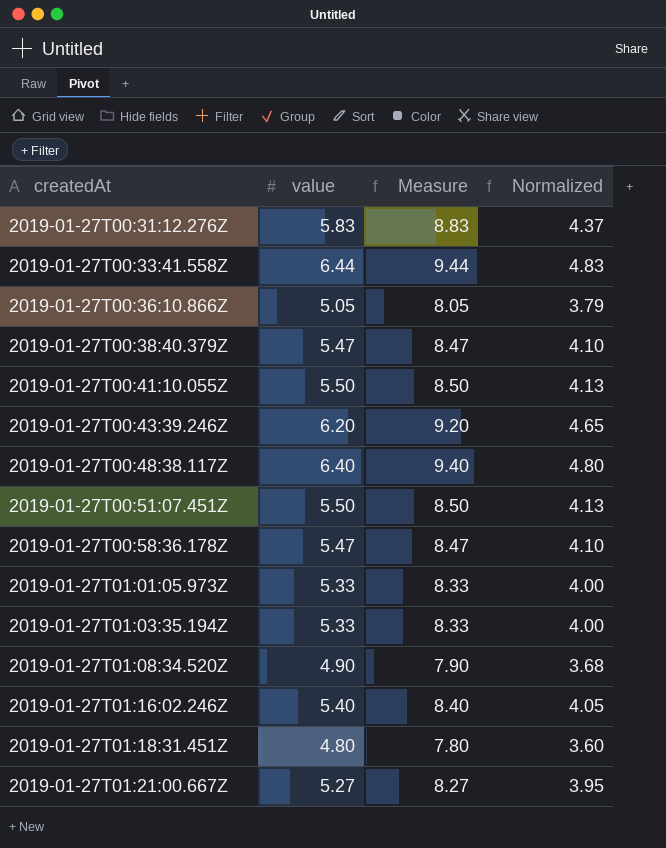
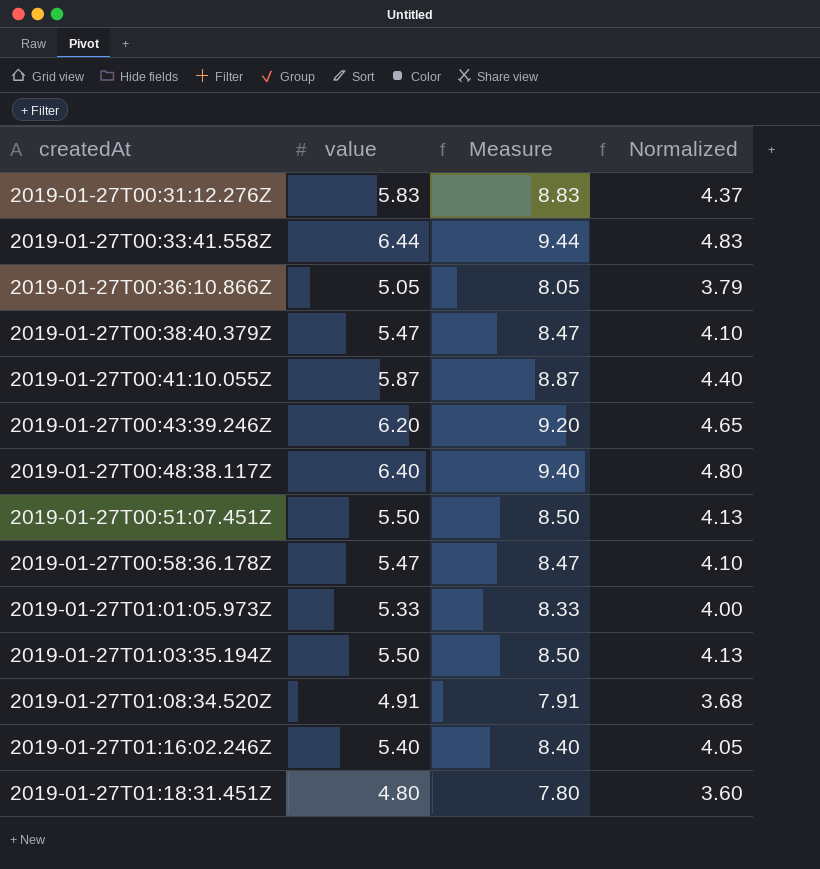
row 2019-01-27T01:21:00.667Z: 5.27 | 8.27 | 3.95 -> none
2019-01-27T00:41:10.055Z | value: 5.50 -> 5.87
2019-01-27T00:41:10.055Z | Measure: 8.50 -> 8.87
2019-01-27T00:41:10.055Z | Normalized: 4.13 -> 4.40
2019-01-27T01:03:35.194Z | value: 5.33 -> 5.50
2019-01-27T01:03:35.194Z | Measure: 8.33 -> 8.50
2019-01-27T01:03:35.194Z | Normalized: 4.00 -> 4.13
2019-01-27T01:08:34.520Z | value: 4.90 -> 4.91
2019-01-27T01:08:34.520Z | Measure: 7.90 -> 7.91

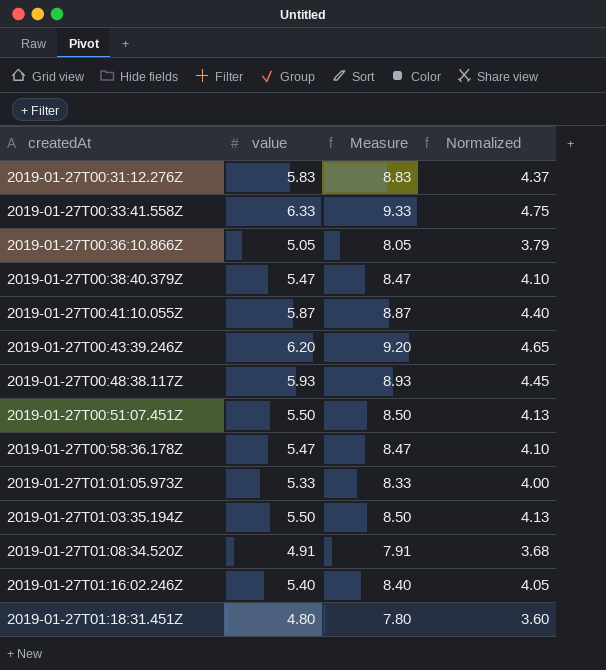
2019-01-27T00:33:41.558Z | value: 6.44 -> 6.33
2019-01-27T00:33:41.558Z | Measure: 9.44 -> 9.33
2019-01-27T00:33:41.558Z | Normalized: 4.83 -> 4.75
2019-01-27T00:48:38.117Z | value: 6.40 -> 5.93
2019-01-27T00:48:38.117Z | Measure: 9.40 -> 8.93
2019-01-27T00:48:38.117Z | Normalized: 4.80 -> 4.45

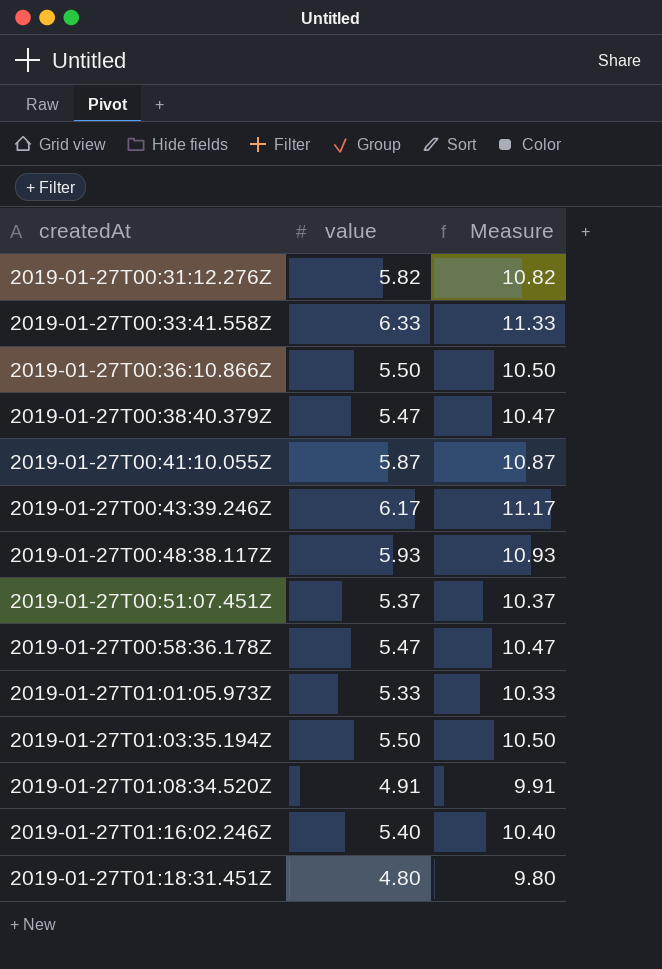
column Normalized | formula: [value] * 0.75 -> none
column Measure | formula: [value] + 3 -> [value] + 5
2019-01-27T00:31:12.276Z | value: 5.83 -> 5.82
2019-01-27T00:36:10.866Z | value: 5.05 -> 5.50
2019-01-27T00:43:39.246Z | value: 6.20 -> 6.17
2019-01-27T00:51:07.451Z | value: 5.50 -> 5.37

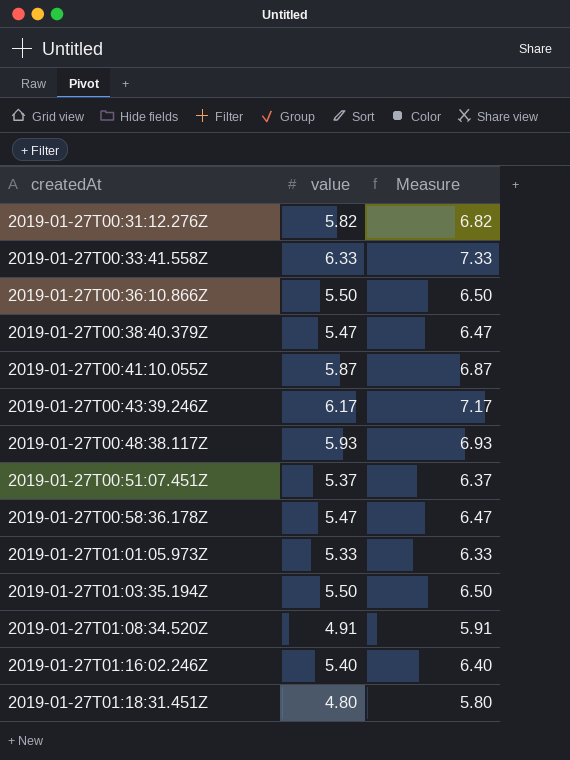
column Measure | formula: [value] + 5 -> [value] + 1

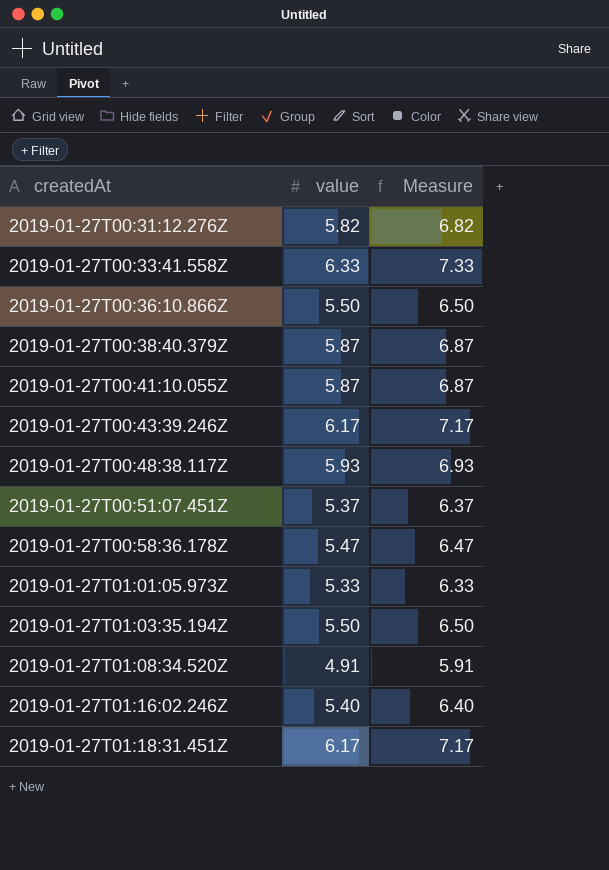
2019-01-27T00:38:40.379Z | value: 5.47 -> 5.87
2019-01-27T00:38:40.379Z | Measure: 6.47 -> 6.87
2019-01-27T01:18:31.451Z | value: 4.80 -> 6.17
2019-01-27T01:18:31.451Z | Measure: 5.80 -> 7.17

